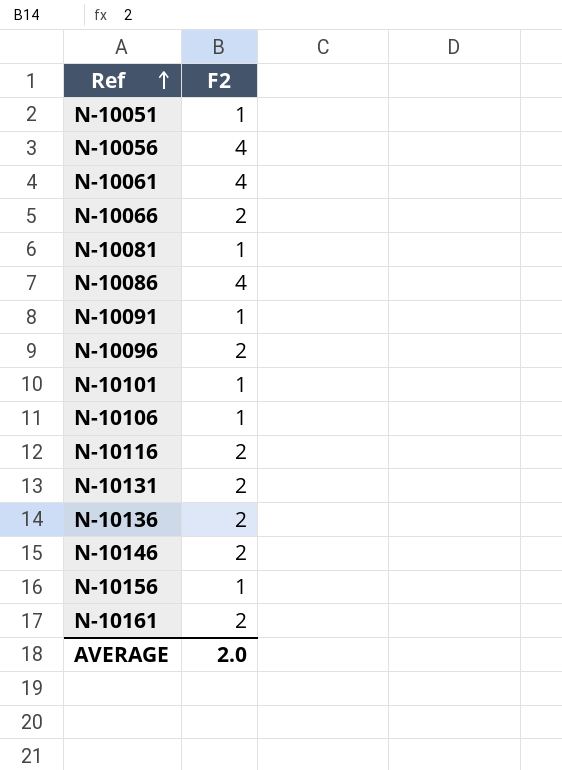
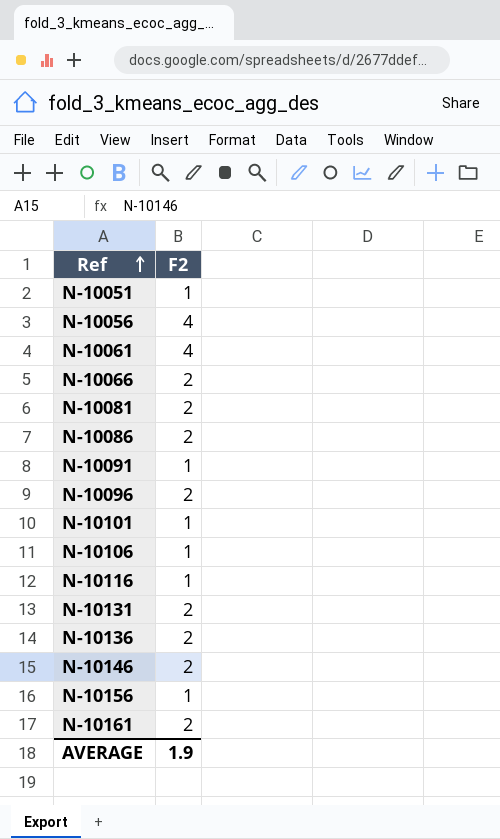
N-10081 | F2: 1 -> 2
N-10086 | F2: 4 -> 2
N-10116 | F2: 2 -> 1
AVERAGE | F2: 2.0 -> 1.9

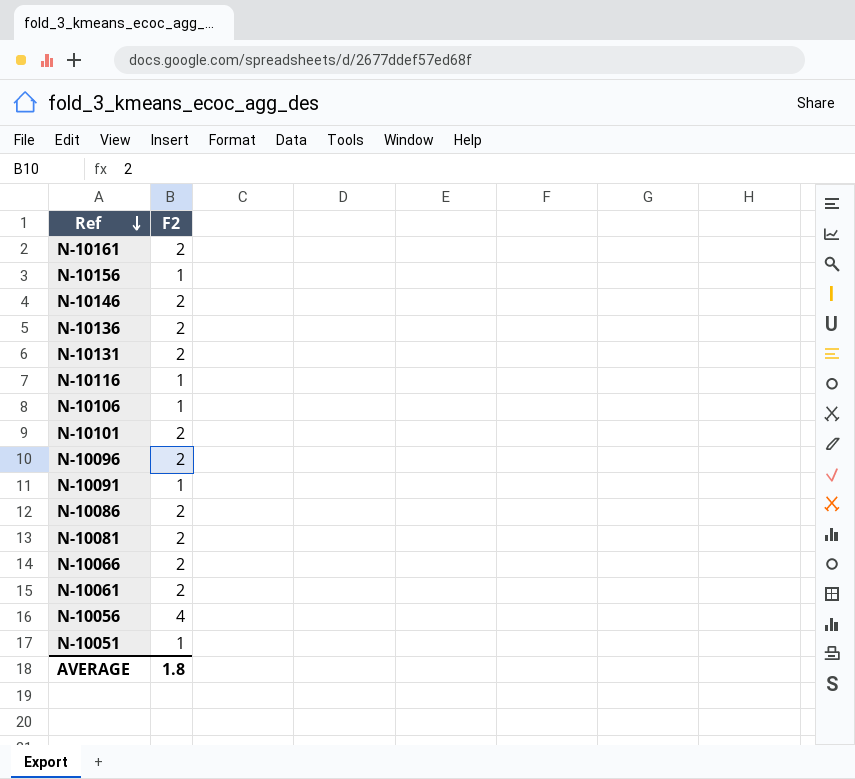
row order: Ref ascending -> Ref descending
N-10101 | F2: 1 -> 2
N-10061 | F2: 4 -> 2
AVERAGE | F2: 1.9 -> 1.8

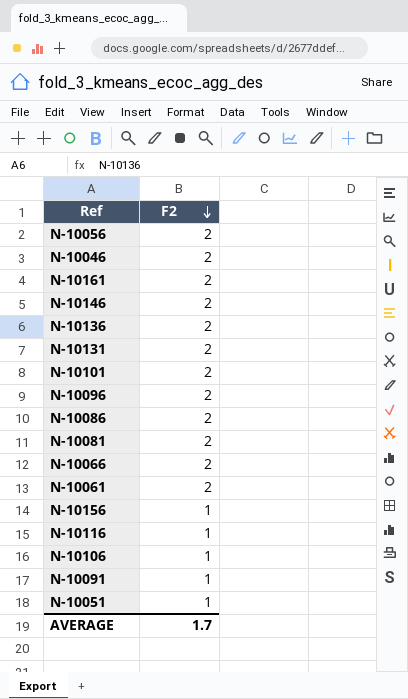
row order: Ref descending -> F2 descending
N-10056 | F2: 4 -> 2
row N-10046: none -> 2
AVERAGE | F2: 1.8 -> 1.7

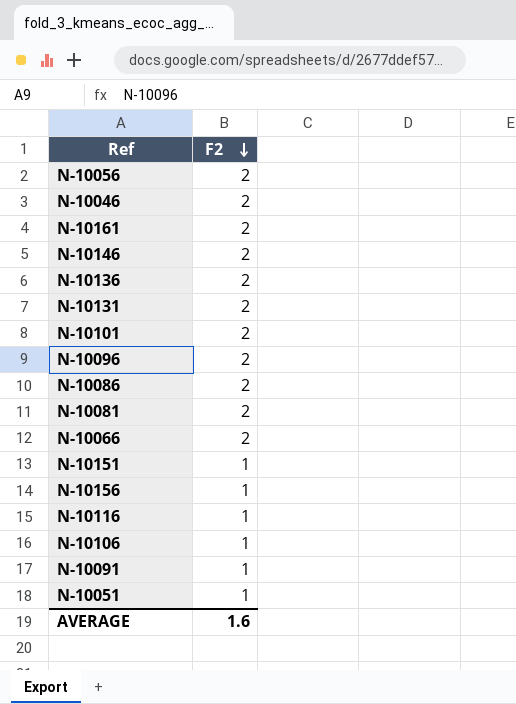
row N-10061: 2 -> none
row N-10151: none -> 1
AVERAGE | F2: 1.7 -> 1.6

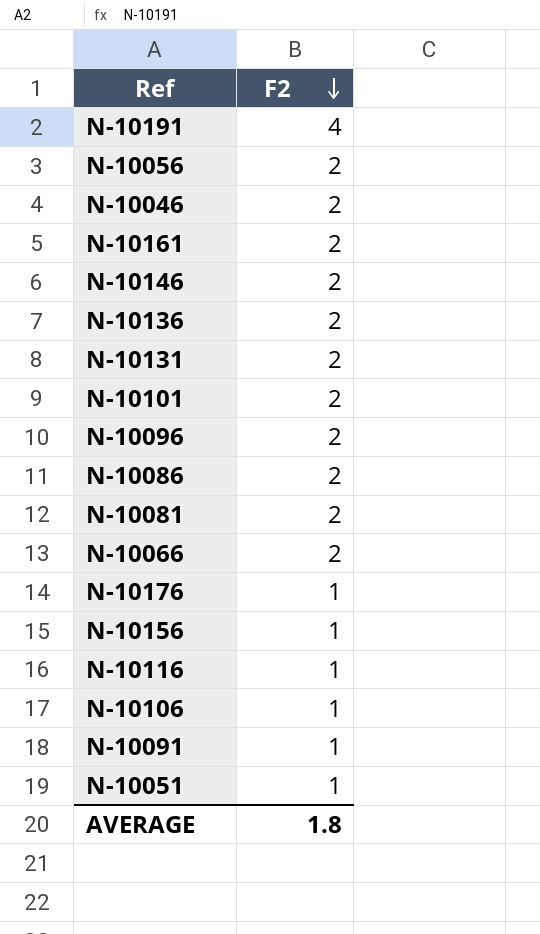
row N-10151: 1 -> none
row N-10191: none -> 4
row N-10176: none -> 1
AVERAGE | F2: 1.6 -> 1.8

